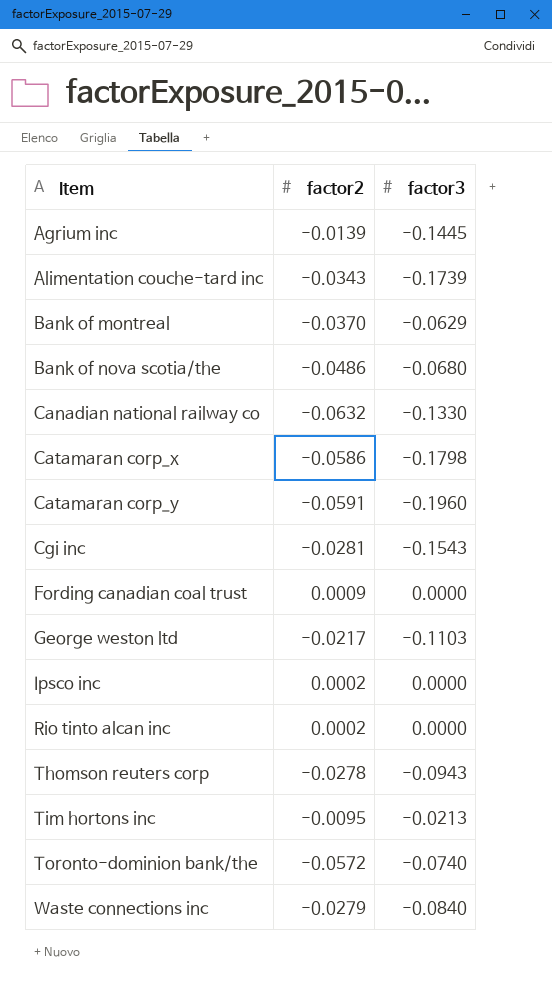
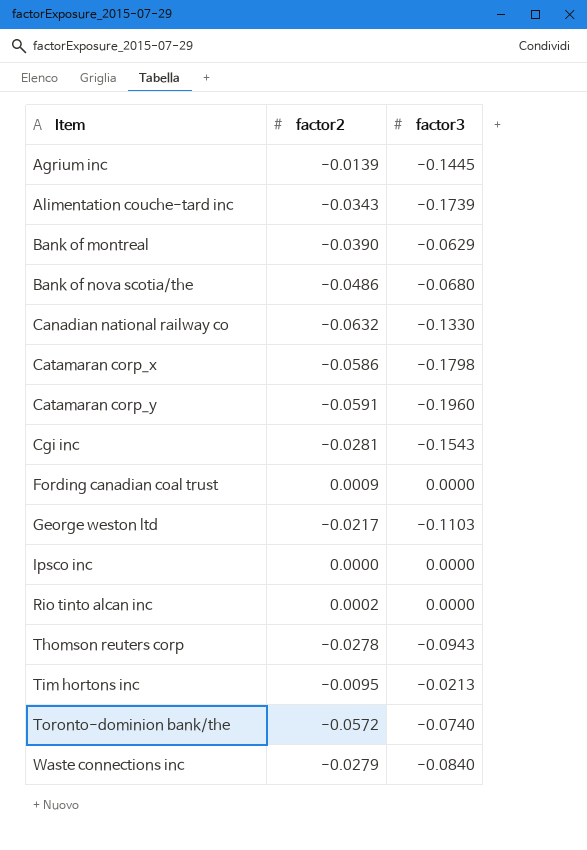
Bank of montreal | factor2: -0.0370 -> -0.0390
Ipsco inc | factor2: 0.0002 -> 0.0000

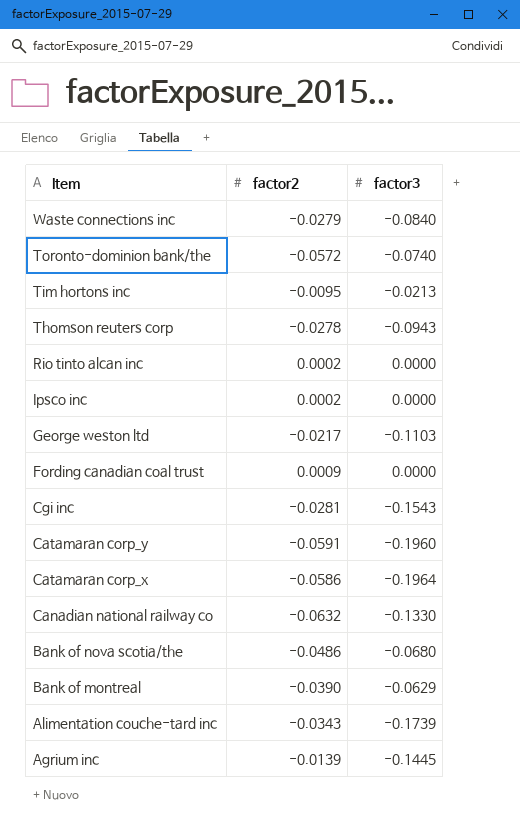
row order: Item ascending -> Item descending
Ipsco inc | factor2: 0.0000 -> 0.0002
Catamaran corp_x | factor3: -0.1798 -> -0.1964

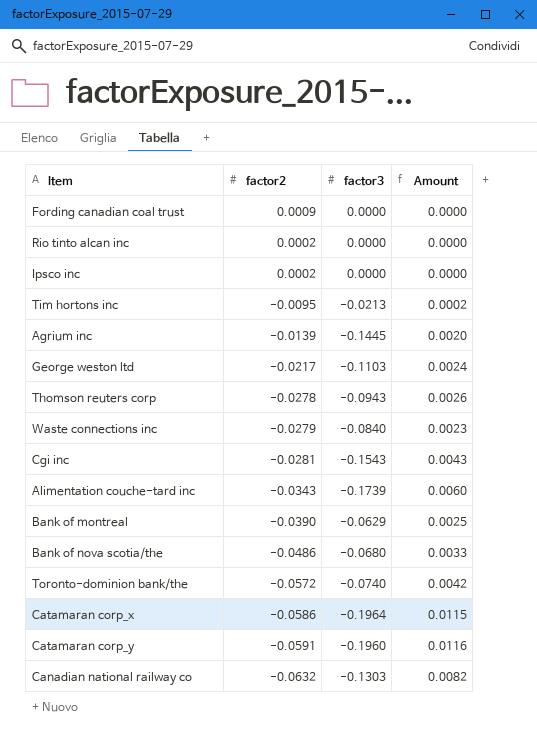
row order: Item descending -> factor2 descending
column Amount | formula: none -> [factor2] * [factor3]
Canadian national railway co | factor3: -0.1330 -> -0.1303

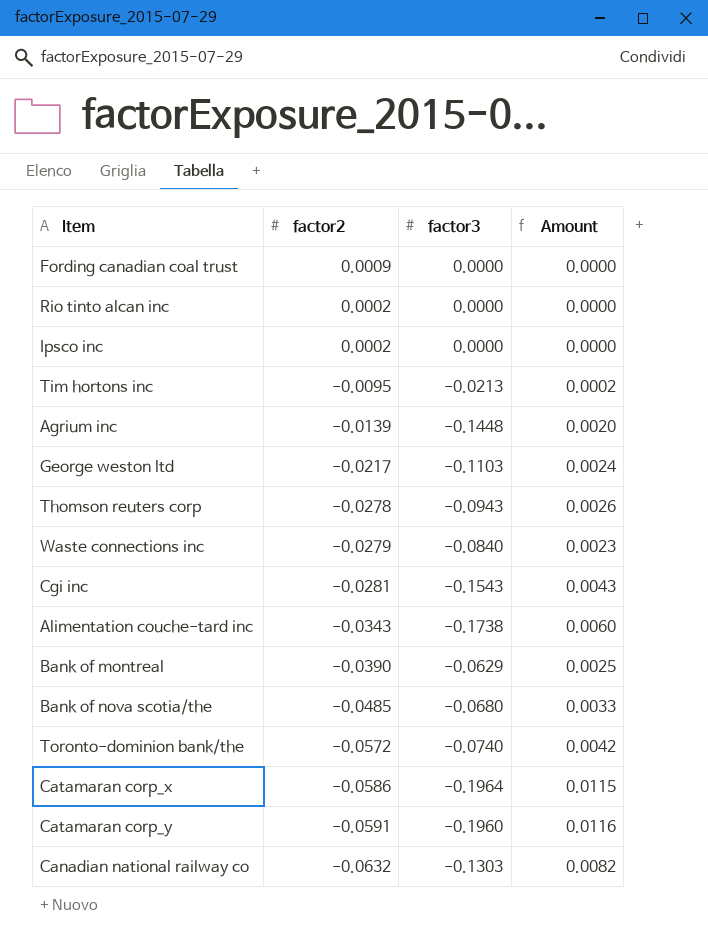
Agrium inc | factor3: -0.1445 -> -0.1448
Alimentation couche-tard inc | factor3: -0.1739 -> -0.1738
Bank of nova scotia/the | factor2: -0.0486 -> -0.0485

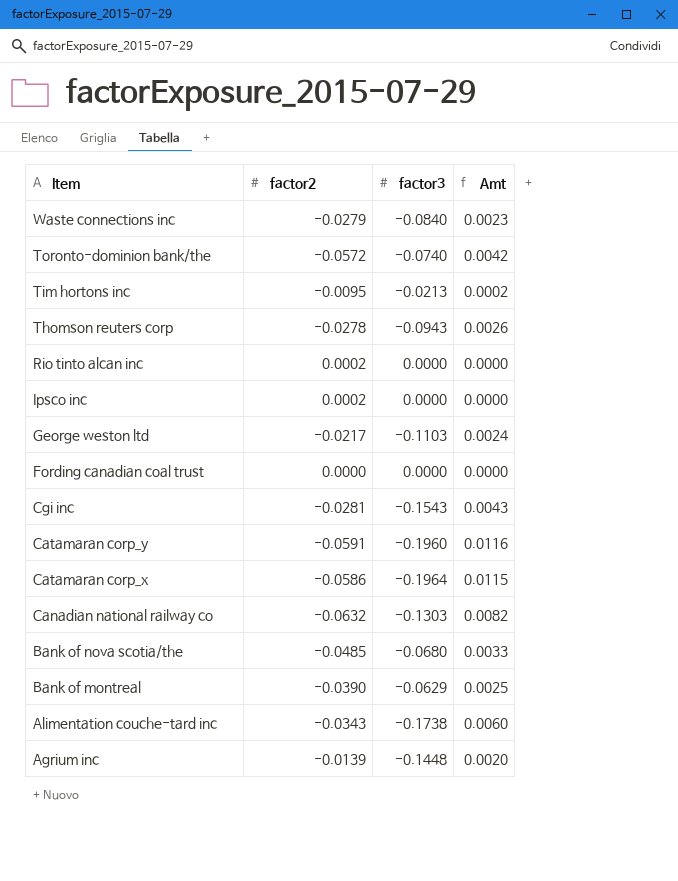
row order: factor2 descending -> Item descending
column name: Amount -> Amt
Fording canadian coal trust | factor2: 0.0009 -> 0.0000

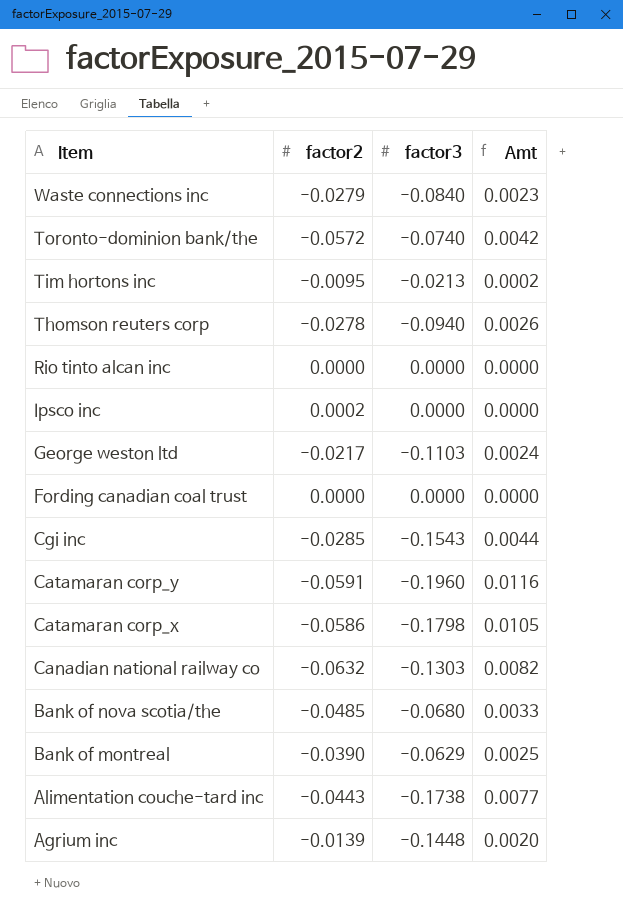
Thomson reuters corp | factor3: -0.0943 -> -0.0940
Rio tinto alcan inc | factor2: 0.0002 -> 0.0000
Cgi inc | factor2: -0.0281 -> -0.0285
Cgi inc | Amt: 0.0043 -> 0.0044
Catamaran corp_x | factor3: -0.1964 -> -0.1798
Catamaran corp_x | Amt: 0.0115 -> 0.0105
Alimentation couche-tard inc | factor2: -0.0343 -> -0.0443
Alimentation couche-tard inc | Amt: 0.0060 -> 0.0077

